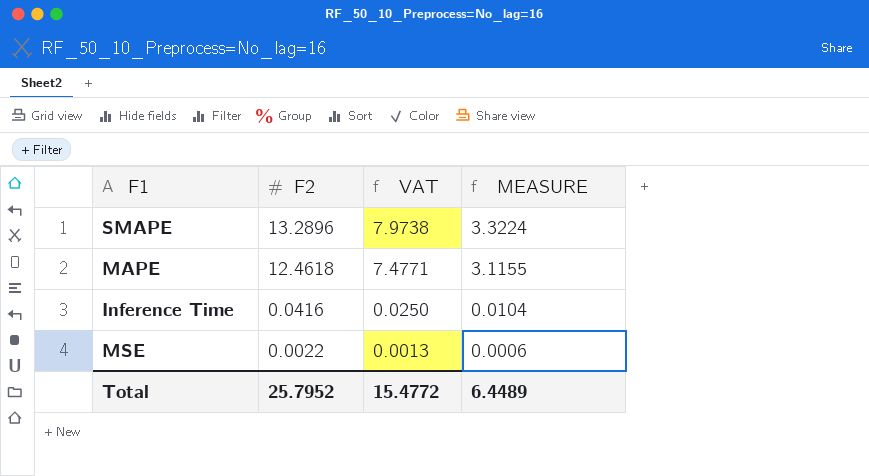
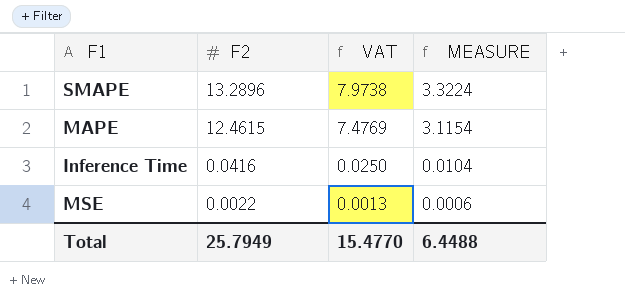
MAPE | F2: 12.4618 -> 12.4615
MAPE | VAT: 7.4771 -> 7.4769
MAPE | MEASURE: 3.1155 -> 3.1154
Total | F2: 25.7952 -> 25.7949
Total | VAT: 15.4772 -> 15.4770
Total | MEASURE: 6.4489 -> 6.4488

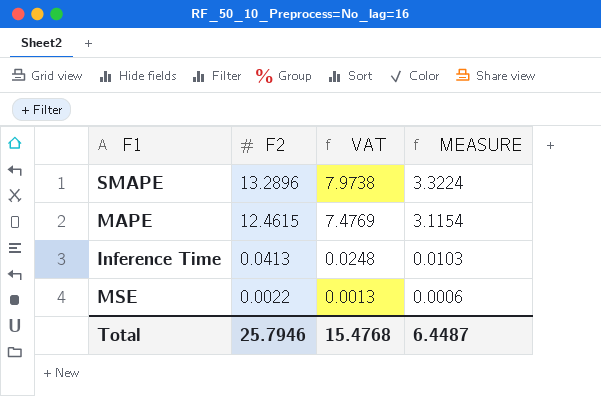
Inference Time | F2: 0.0416 -> 0.0413
Inference Time | VAT: 0.0250 -> 0.0248
Inference Time | MEASURE: 0.0104 -> 0.0103
Total | F2: 25.7949 -> 25.7946
Total | VAT: 15.4770 -> 15.4768
Total | MEASURE: 6.4488 -> 6.4487

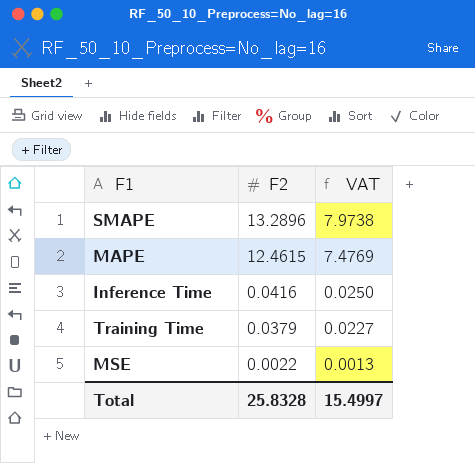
column MEASURE | formula: [F2] * 0.25 -> none
Inference Time | F2: 0.0413 -> 0.0416
Inference Time | VAT: 0.0248 -> 0.0250
row Training Time: none -> 0.0379 | 0.0227
Total | F2: 25.7946 -> 25.8328
Total | VAT: 15.4768 -> 15.4997

